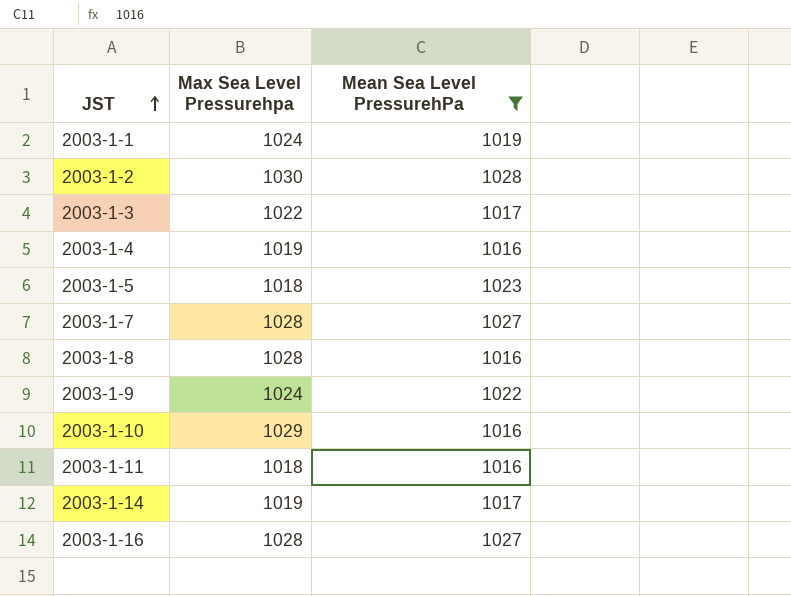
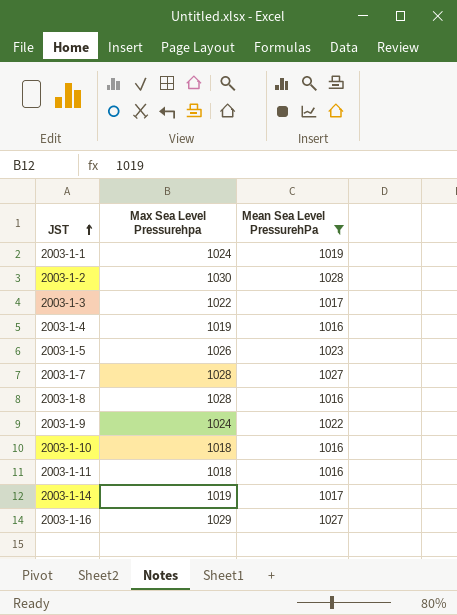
2003-1-5 | Max Sea Level Pressurehpa: 1018 -> 1026
2003-1-10 | Max Sea Level Pressurehpa: 1029 -> 1018
2003-1-16 | Max Sea Level Pressurehpa: 1028 -> 1029

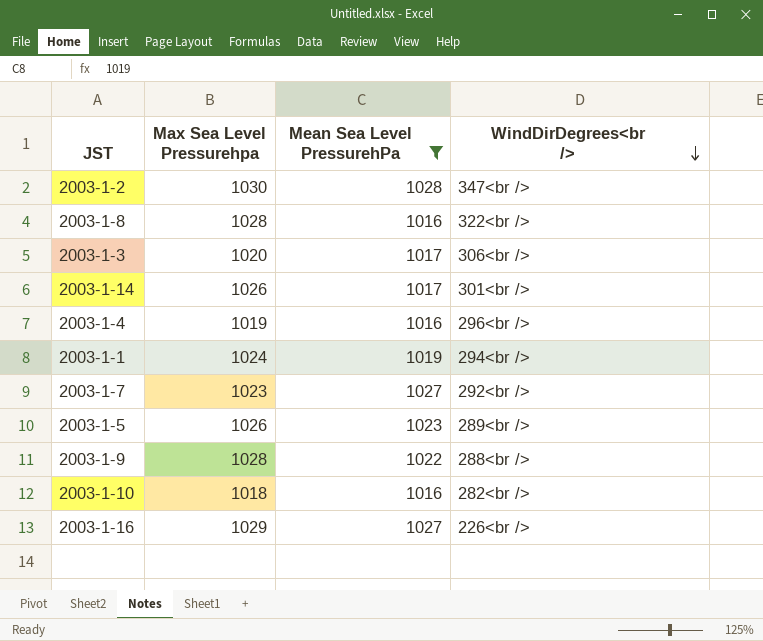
row order: JST ascending -> WindDirDegrees<br /> descending
column WindDirDegrees<br /> | position: none -> 4
row 2003-1-11: 1018 | 1016 -> none
2003-1-3 | Max Sea Level Pressurehpa: 1022 -> 1020
2003-1-14 | Max Sea Level Pressurehpa: 1019 -> 1026
2003-1-7 | Max Sea Level Pressurehpa: 1028 -> 1023
2003-1-9 | Max Sea Level Pressurehpa: 1024 -> 1028

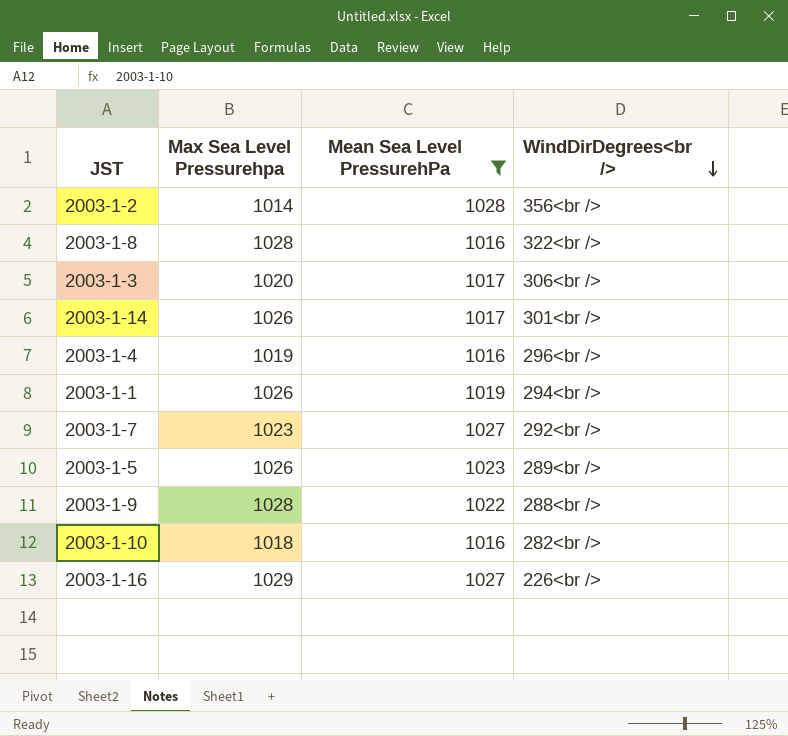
2003-1-2 | Max Sea Level Pressurehpa: 1030 -> 1014
2003-1-2 | WindDirDegrees<br />: 347<br /> -> 356<br />
2003-1-1 | Max Sea Level Pressurehpa: 1024 -> 1026

